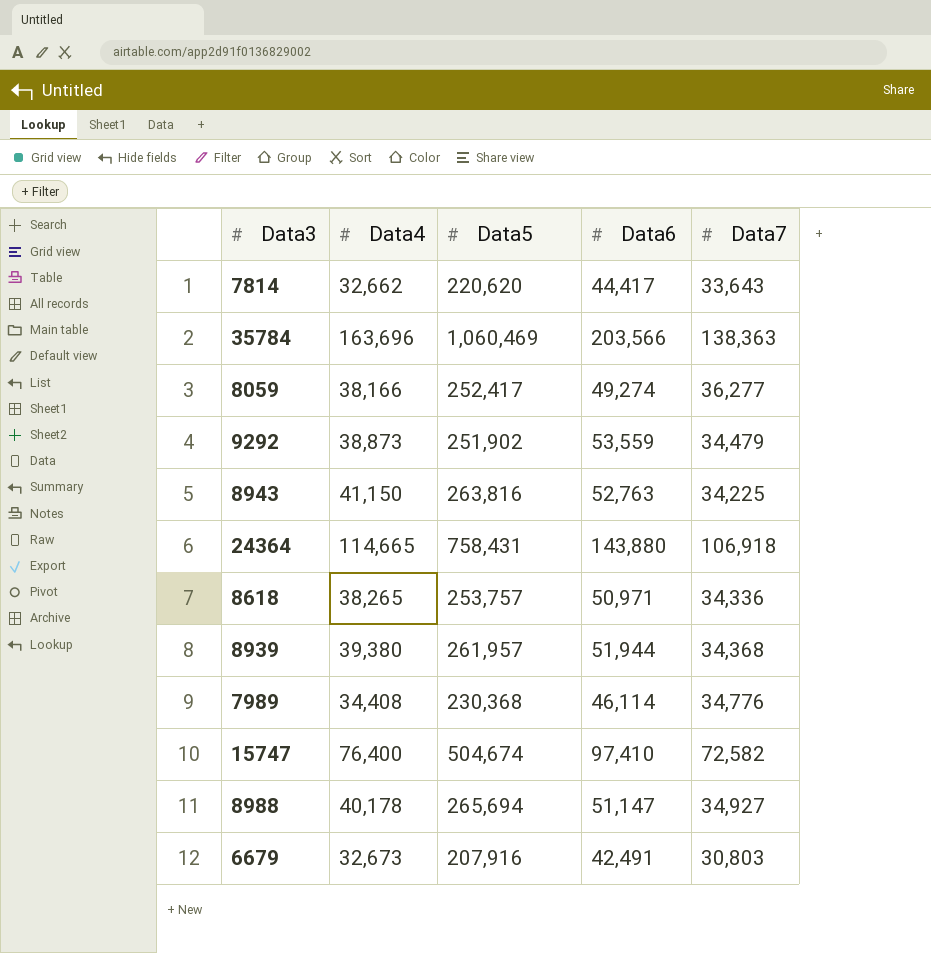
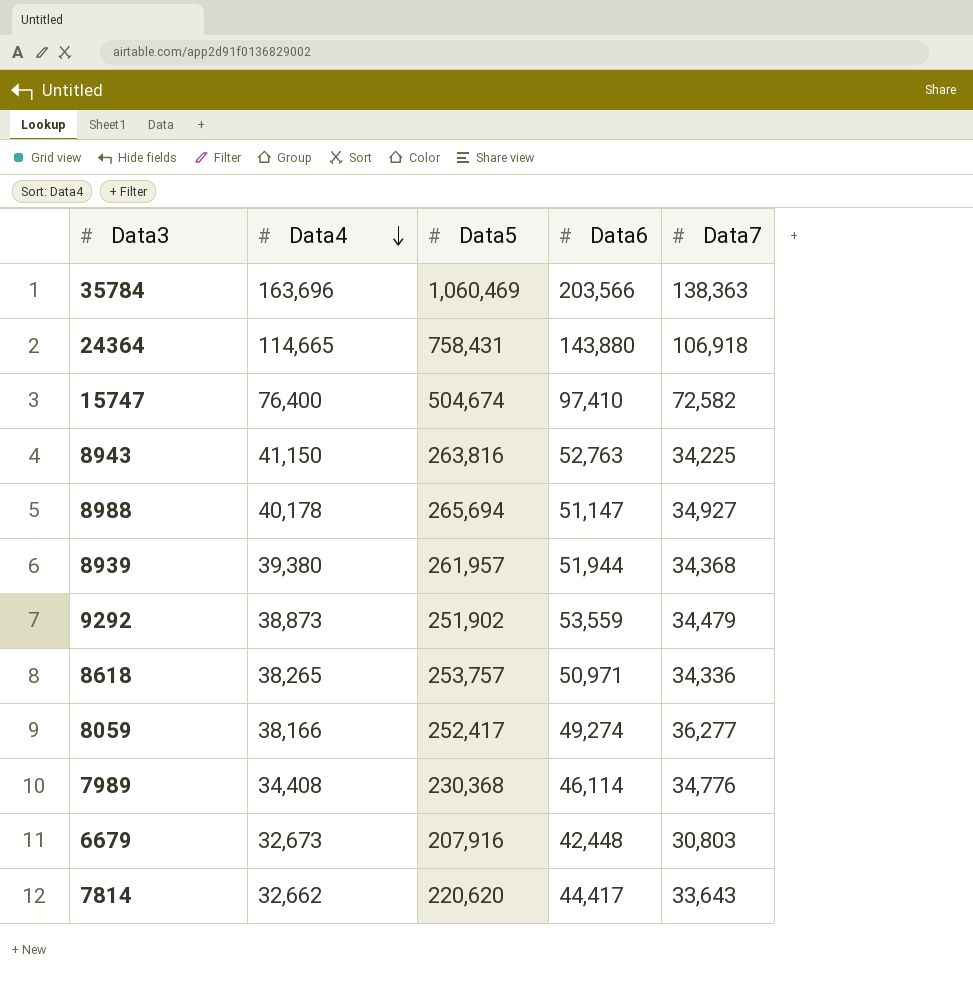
row order: none -> Data4 descending
6679 | Data6: 42,491 -> 42,448

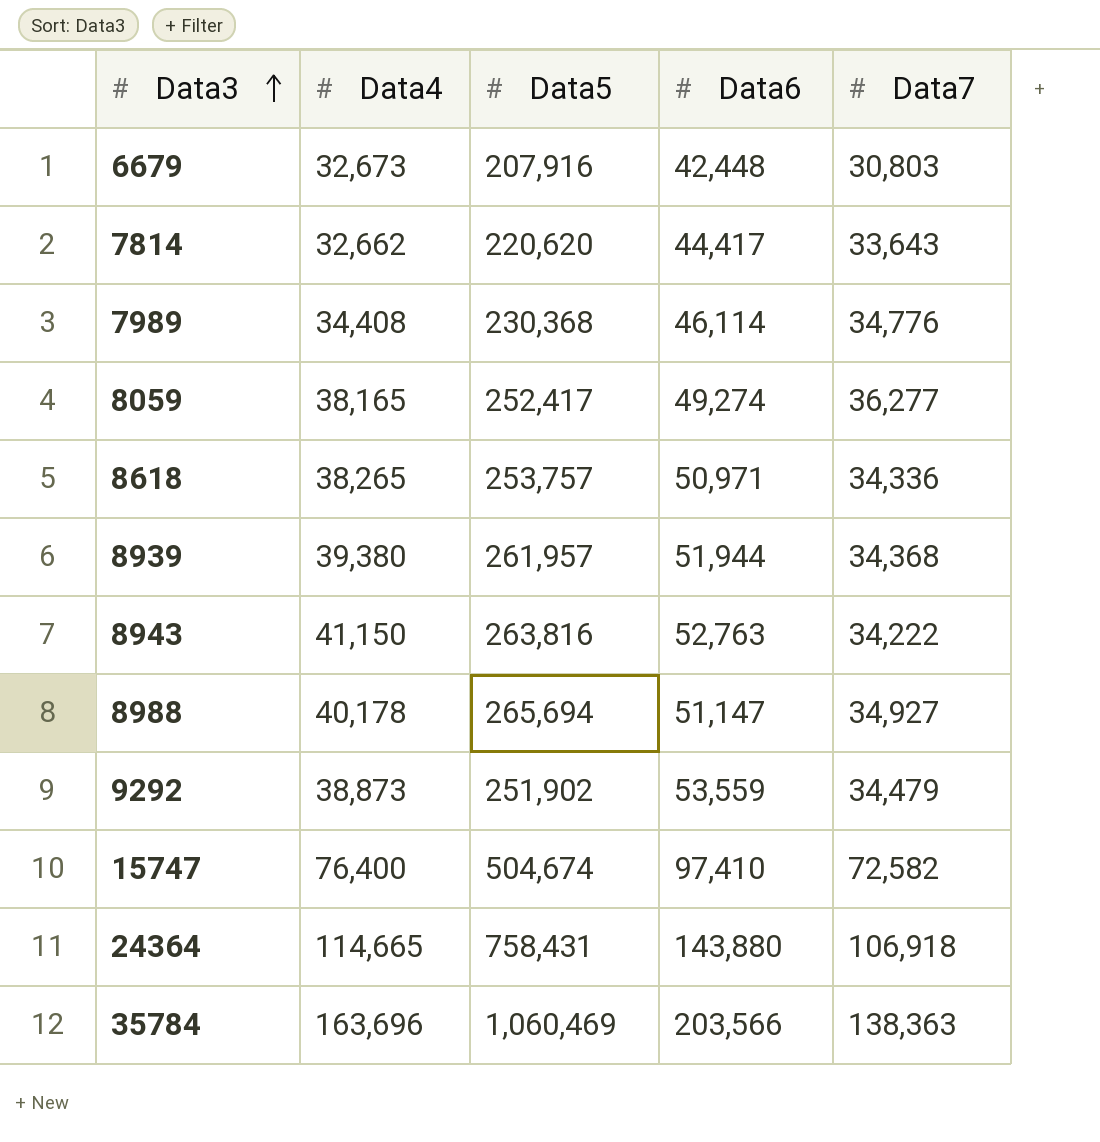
row order: Data4 descending -> Data3 ascending
8059 | Data4: 38,166 -> 38,165
8943 | Data7: 34,225 -> 34,222

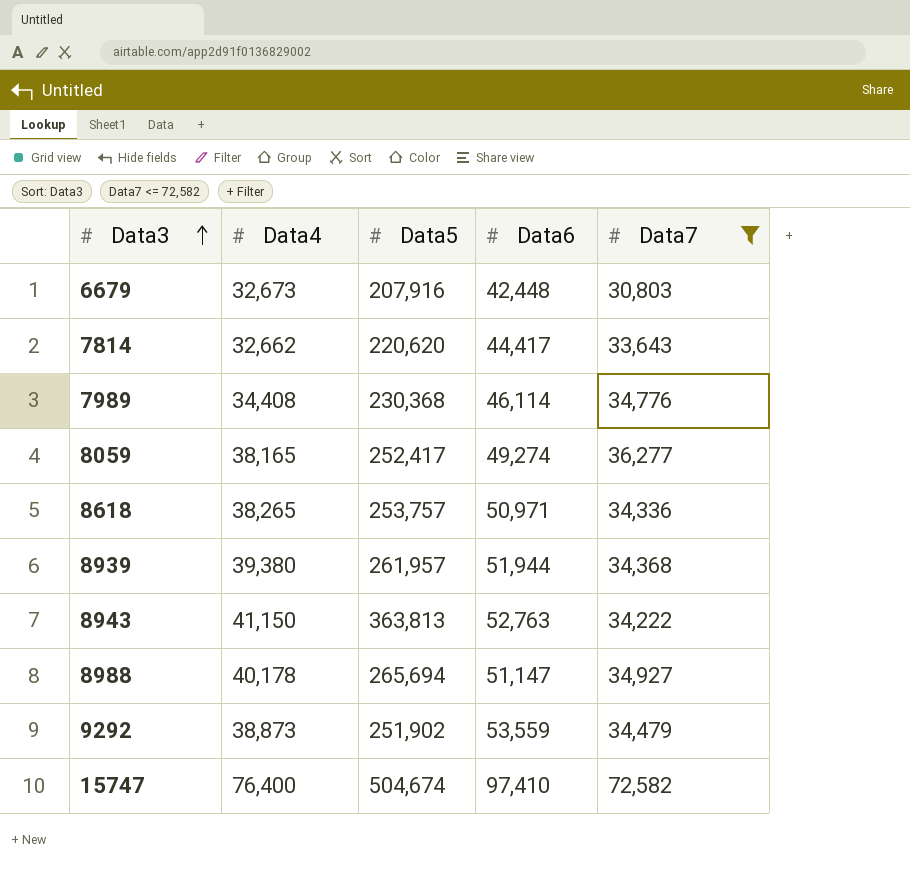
filter: none -> Data7 <= 72,582
8943 | Data5: 263,816 -> 363,813

